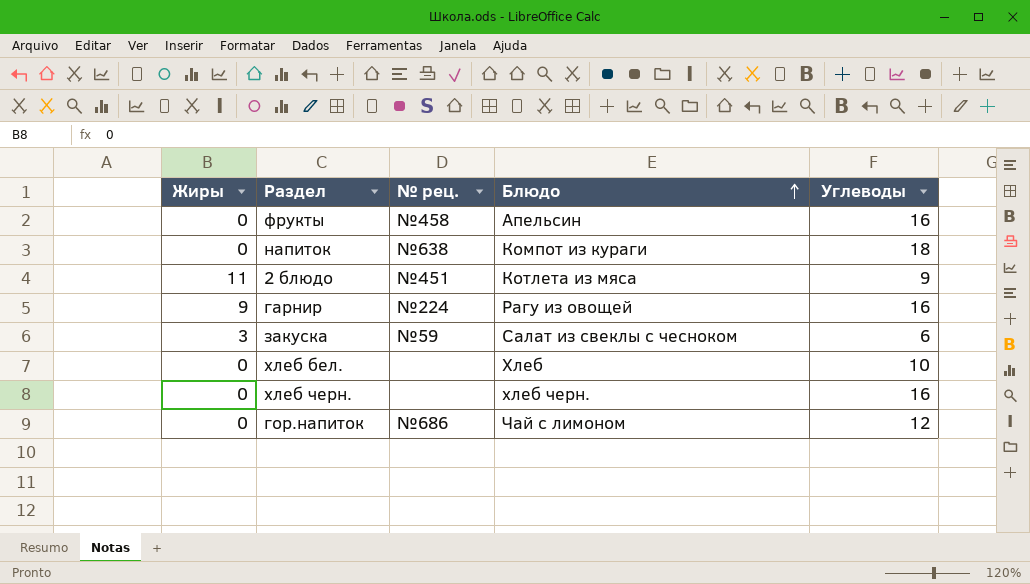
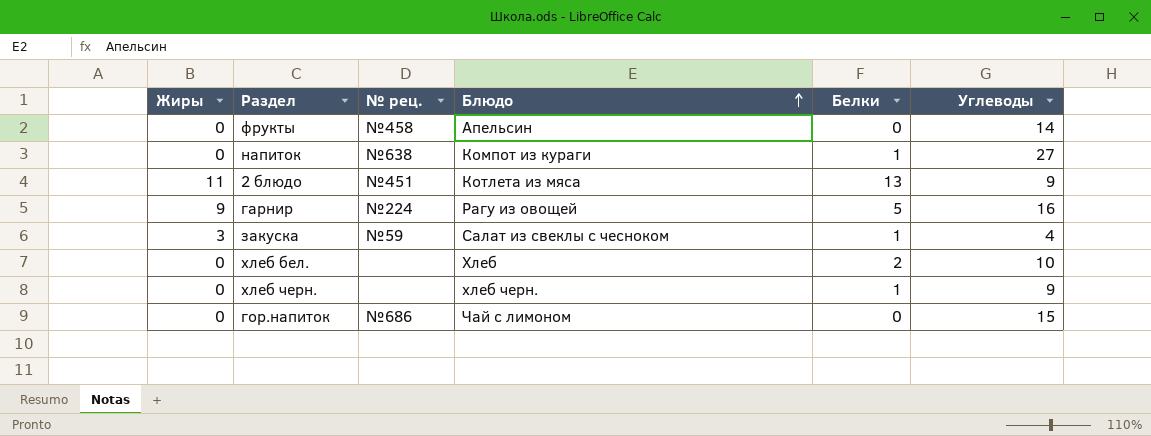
column Белки | position: none -> 5
фрукты | Углеводы: 16 -> 14
напиток | Углеводы: 18 -> 27
закуска | Углеводы: 6 -> 4
хлеб черн. | Углеводы: 16 -> 9
гор.напиток | Углеводы: 12 -> 15

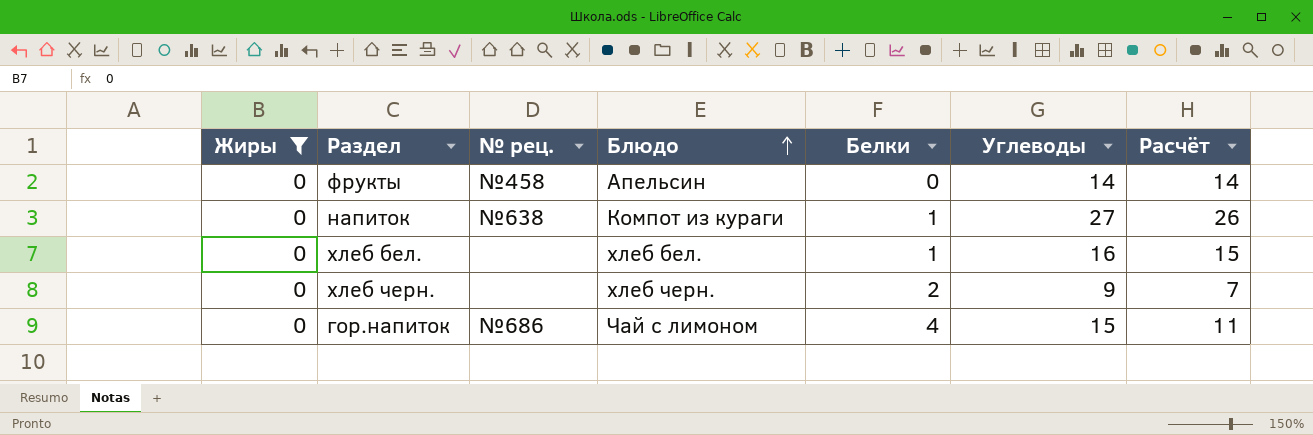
filter: none -> Жиры = 0
column Расчёт | formula: none -> [Углеводы] - [Белки]
хлеб бел. | Блюдо: Хлеб -> хлеб бел.
хлеб бел. | Белки: 2 -> 1
хлеб бел. | Углеводы: 10 -> 16
хлеб черн. | Белки: 1 -> 2
гор.напиток | Белки: 0 -> 4

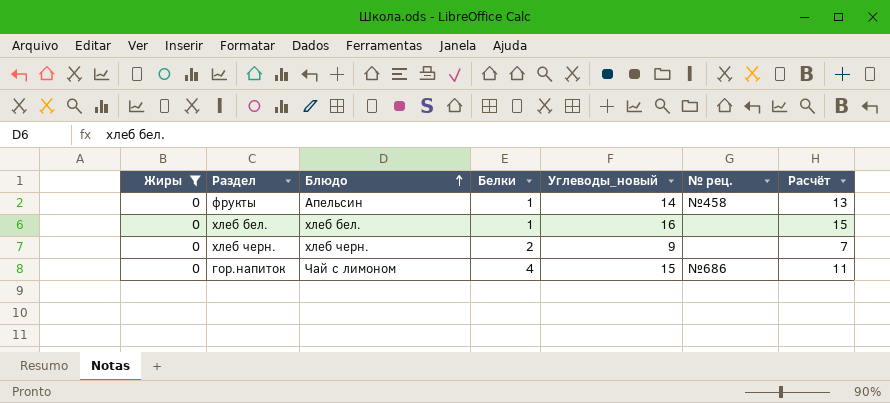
column name: Углеводы -> Углеводы_новый
column № рец. | position: 3 -> 6
row напиток: 0 | №638 | Компот из кураги | 1 | 27 | 26 -> none
фрукты | Белки: 0 -> 1
фрукты | Расчёт: 14 -> 13

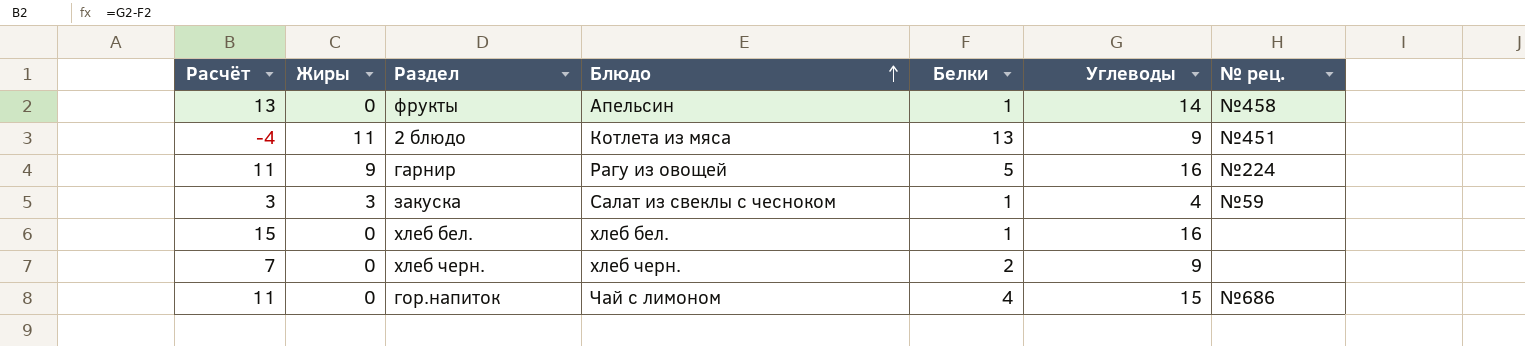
filter: Жиры = 0 -> none
column Расчёт | position: 7 -> 1
column name: Углеводы_новый -> Углеводы

